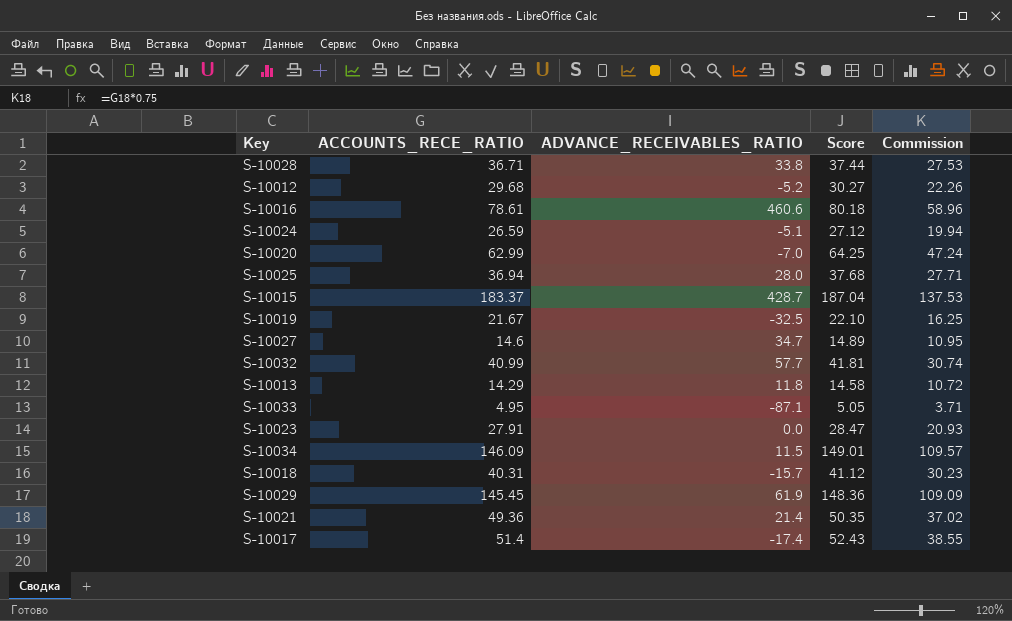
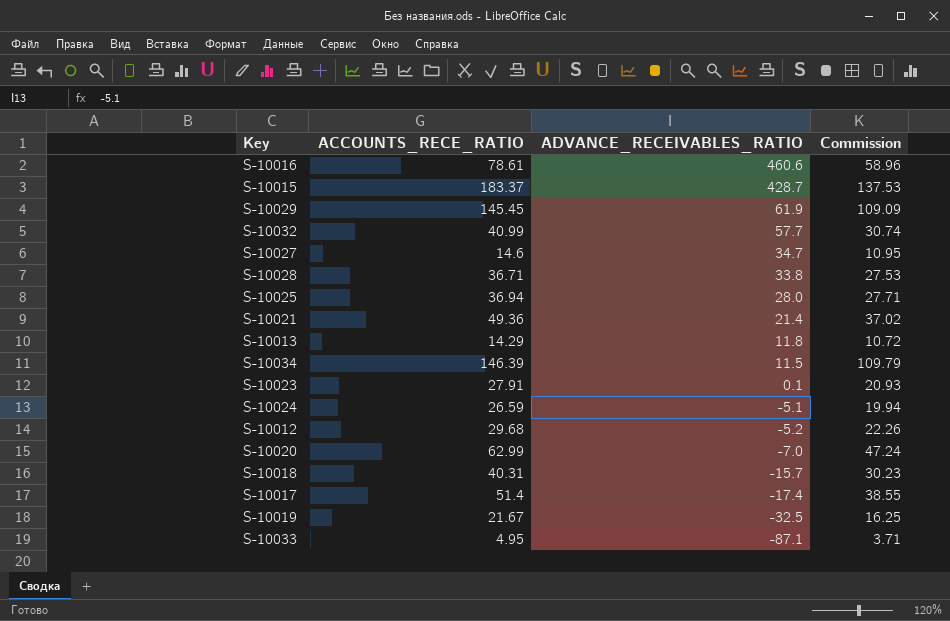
row order: none -> ADVANCE_RECEIVABLES_RATIO descending
column Score | formula: [ACCOUNTS_RECE_RATIO] * 1.02 -> none
S-10034 | ACCOUNTS_RECE_RATIO: 146.09 -> 146.39
S-10034 | Commission: 109.57 -> 109.79
S-10023 | ADVANCE_RECEIVABLES_RATIO: 0.0 -> 0.1

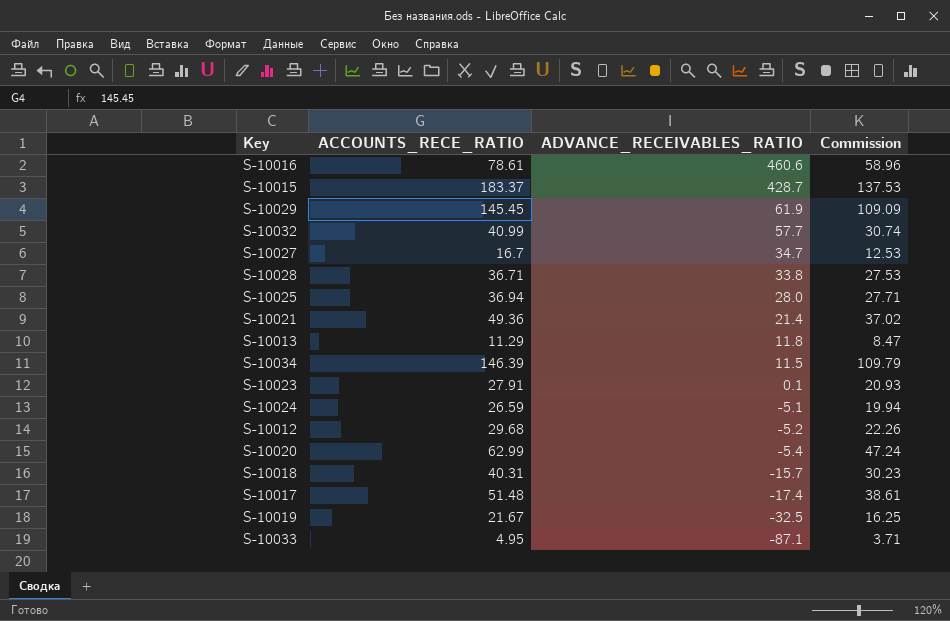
S-10027 | ACCOUNTS_RECE_RATIO: 14.6 -> 16.7
S-10027 | Commission: 10.95 -> 12.53
S-10013 | ACCOUNTS_RECE_RATIO: 14.29 -> 11.29
S-10013 | Commission: 10.72 -> 8.47
S-10020 | ADVANCE_RECEIVABLES_RATIO: -7.0 -> -5.4
S-10017 | ACCOUNTS_RECE_RATIO: 51.4 -> 51.48
S-10017 | Commission: 38.55 -> 38.61

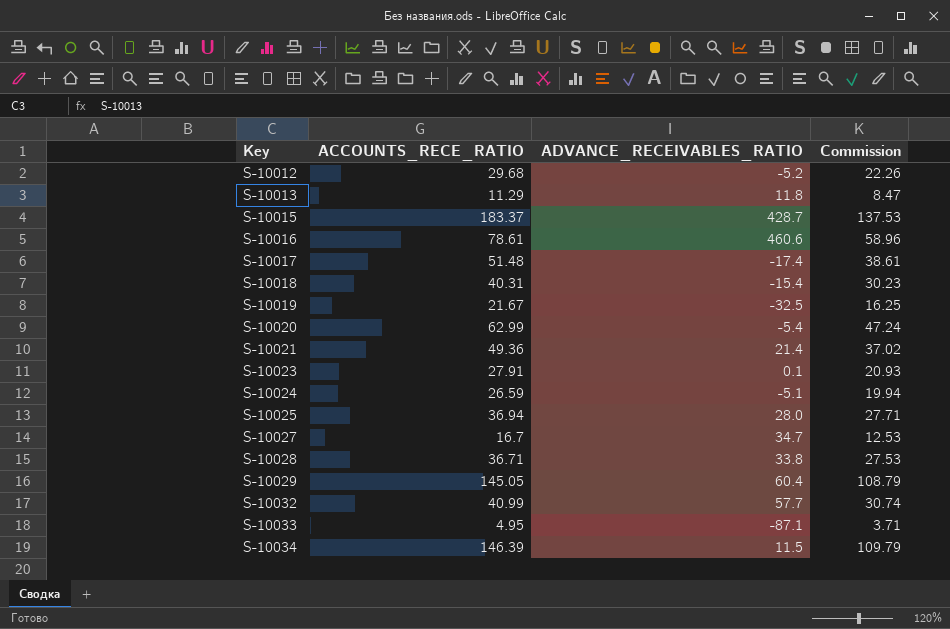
row order: ADVANCE_RECEIVABLES_RATIO descending -> Key ascending
S-10018 | ADVANCE_RECEIVABLES_RATIO: -15.7 -> -15.4
S-10029 | ACCOUNTS_RECE_RATIO: 145.45 -> 145.05
S-10029 | ADVANCE_RECEIVABLES_RATIO: 61.9 -> 60.4
S-10029 | Commission: 109.09 -> 108.79

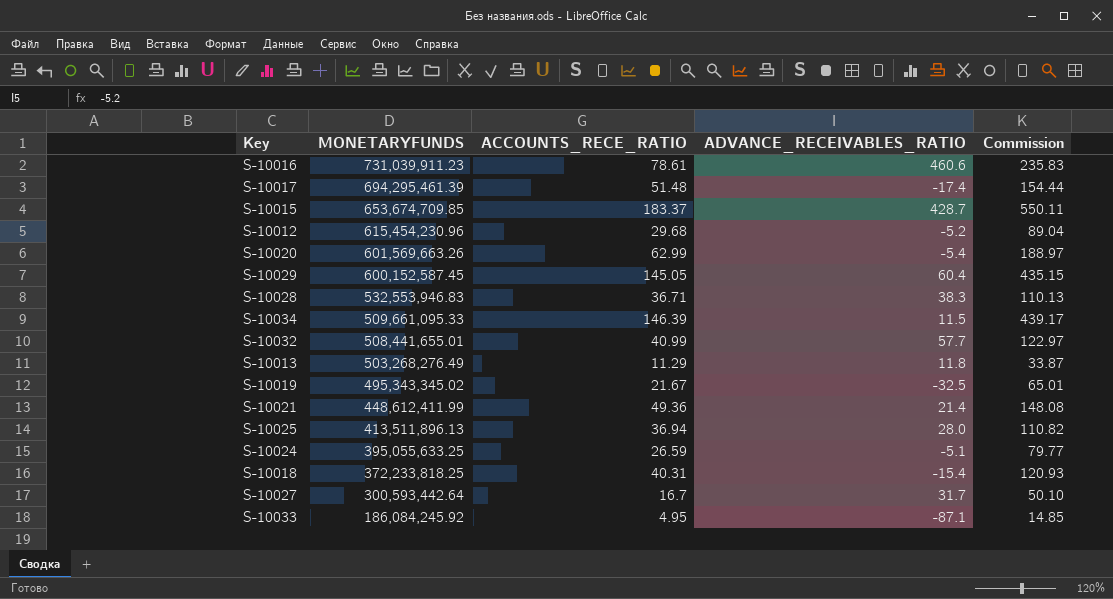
row order: Key ascending -> MONETARYFUNDS descending
column MONETARYFUNDS | position: none -> 2
column Commission | formula: [ACCOUNTS_RECE_RATIO] * 0.75 -> [ACCOUNTS_RECE_RATIO] * 3
row S-10023: 27.91 | 0.1 | 20.93 -> none
S-10028 | ADVANCE_RECEIVABLES_RATIO: 33.8 -> 38.3
S-10027 | ADVANCE_RECEIVABLES_RATIO: 34.7 -> 31.7

